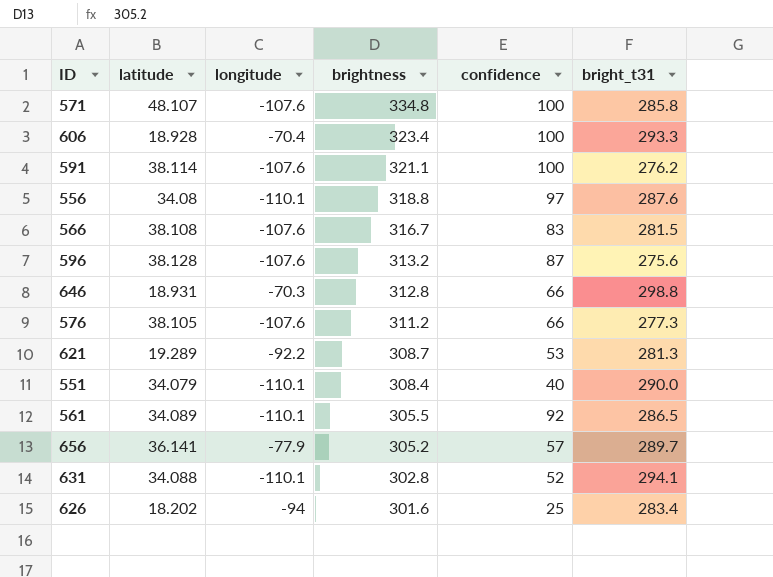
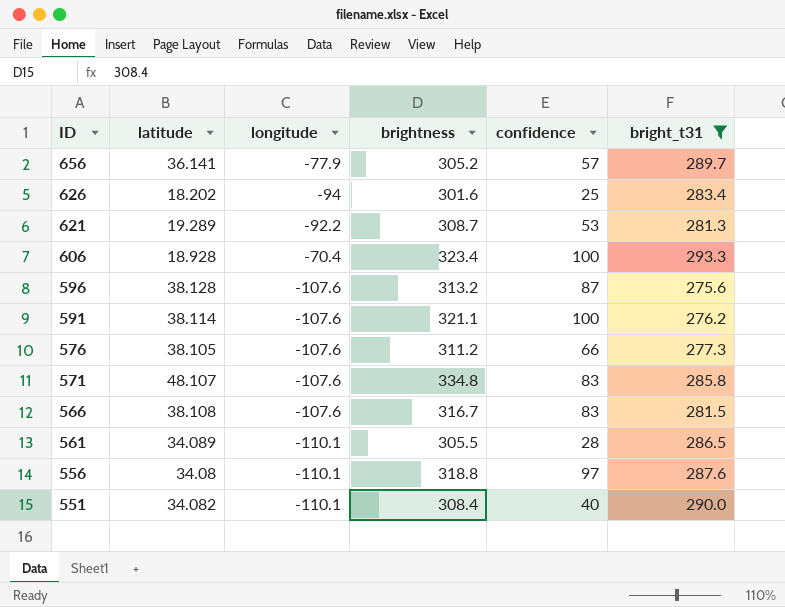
filter: none -> bright_t31 <= 293.3
row order: brightness descending -> ID descending
571 | confidence: 100 -> 83
561 | confidence: 92 -> 28
551 | latitude: 34.079 -> 34.082

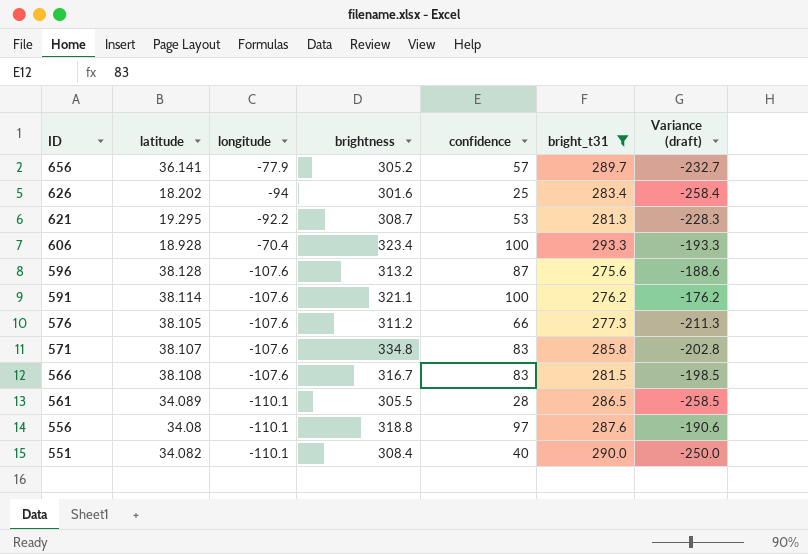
column Variance (draft) | formula: none -> [confidence] - [bright_t31]
621 | latitude: 19.289 -> 19.295
571 | latitude: 48.107 -> 38.107

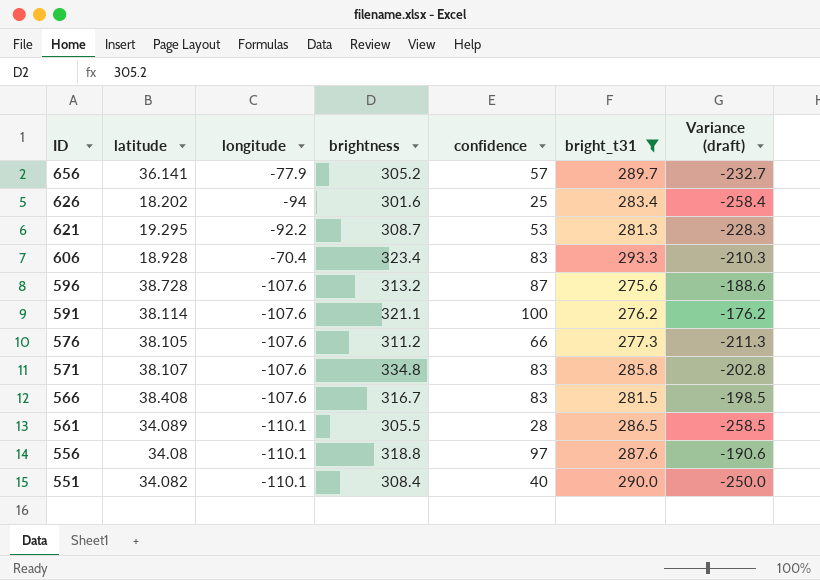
606 | confidence: 100 -> 83
606 | Variance (draft): -193.3 -> -210.3
596 | latitude: 38.128 -> 38.728
566 | latitude: 38.108 -> 38.408

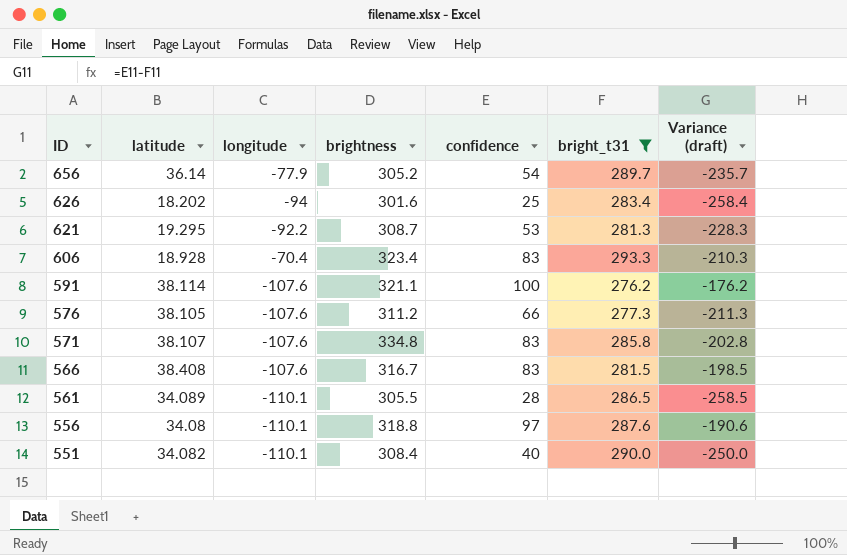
row 596: 38.728 | -107.6 | 313.2 | 87 | 275.6 | -188.6 -> none
656 | latitude: 36.141 -> 36.14
656 | confidence: 57 -> 54
656 | Variance (draft): -232.7 -> -235.7

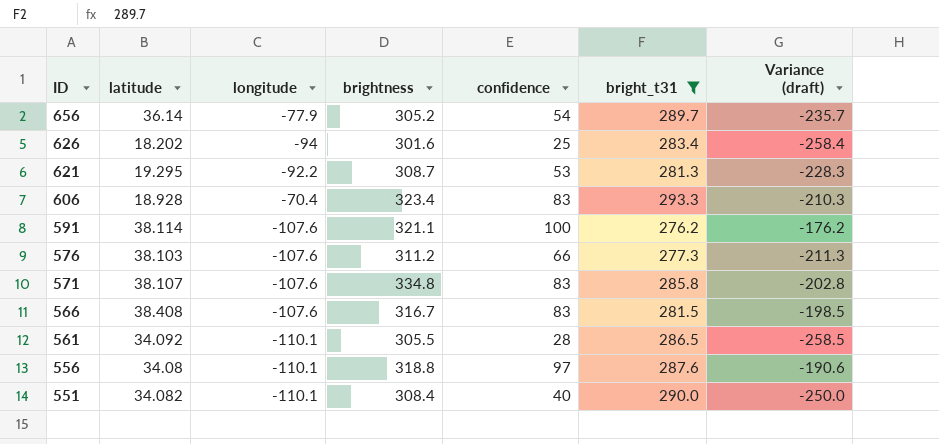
576 | latitude: 38.105 -> 38.103
561 | latitude: 34.089 -> 34.092

